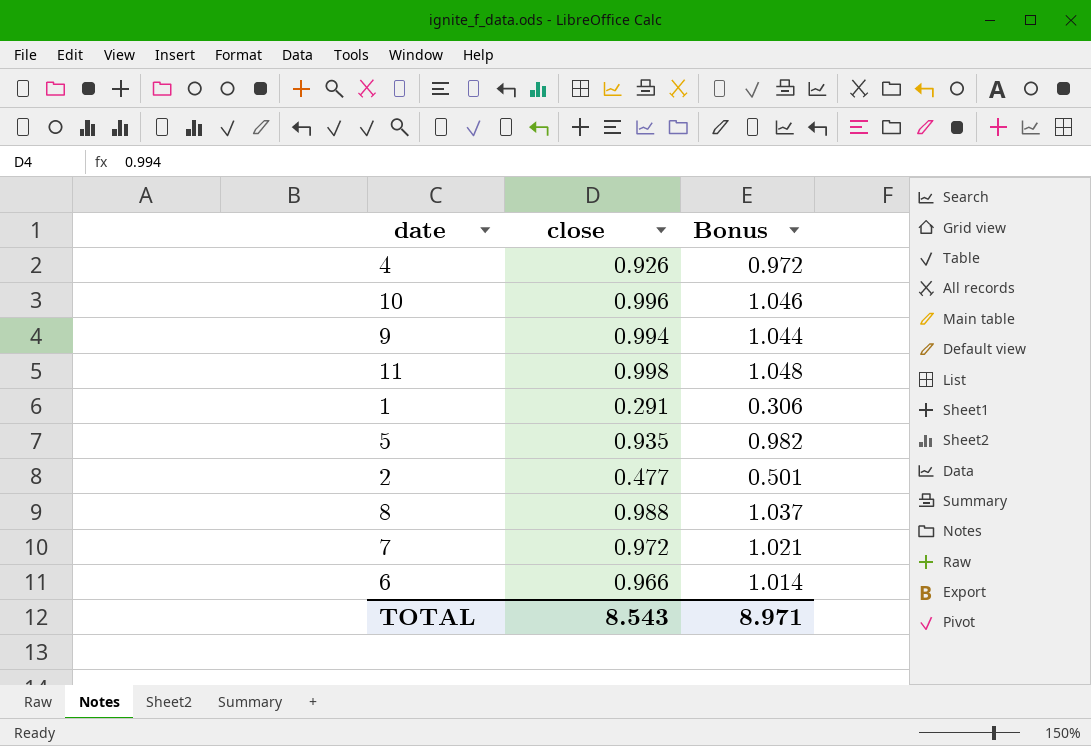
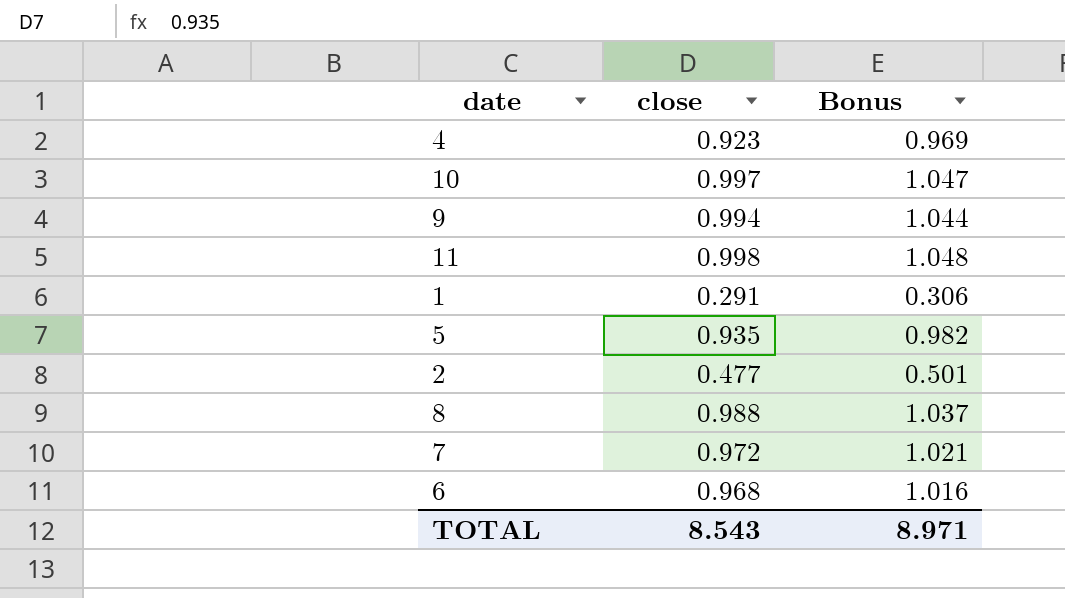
4 | close: 0.926 -> 0.923
4 | Bonus: 0.972 -> 0.969
10 | close: 0.996 -> 0.997
10 | Bonus: 1.046 -> 1.047
6 | close: 0.966 -> 0.968
6 | Bonus: 1.014 -> 1.016

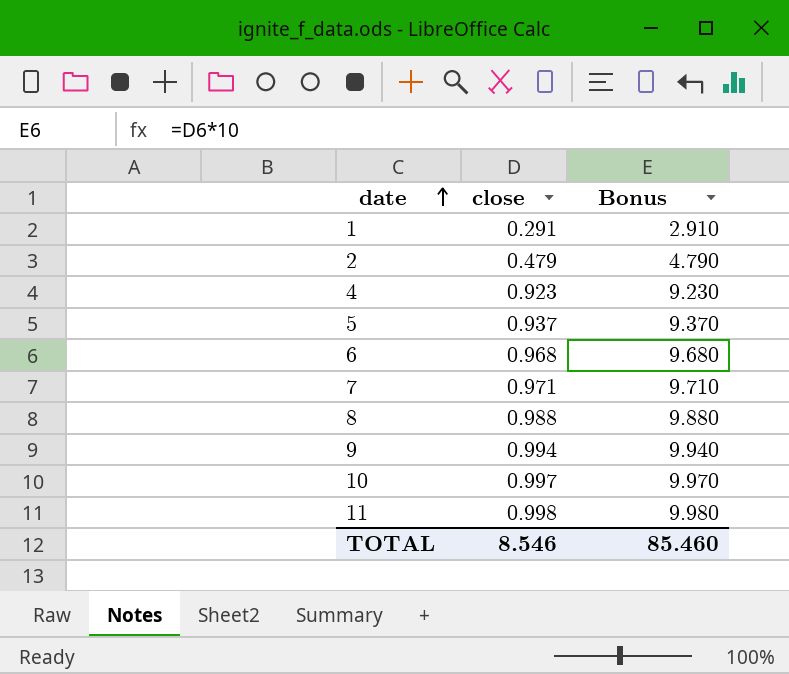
row order: none -> date ascending
column Bonus | formula: [close] * 1.05 -> [close] * 10
2 | close: 0.477 -> 0.479
5 | close: 0.935 -> 0.937
7 | close: 0.972 -> 0.971
TOTAL | close: 8.543 -> 8.546
TOTAL | Bonus: 8.971 -> 85.460

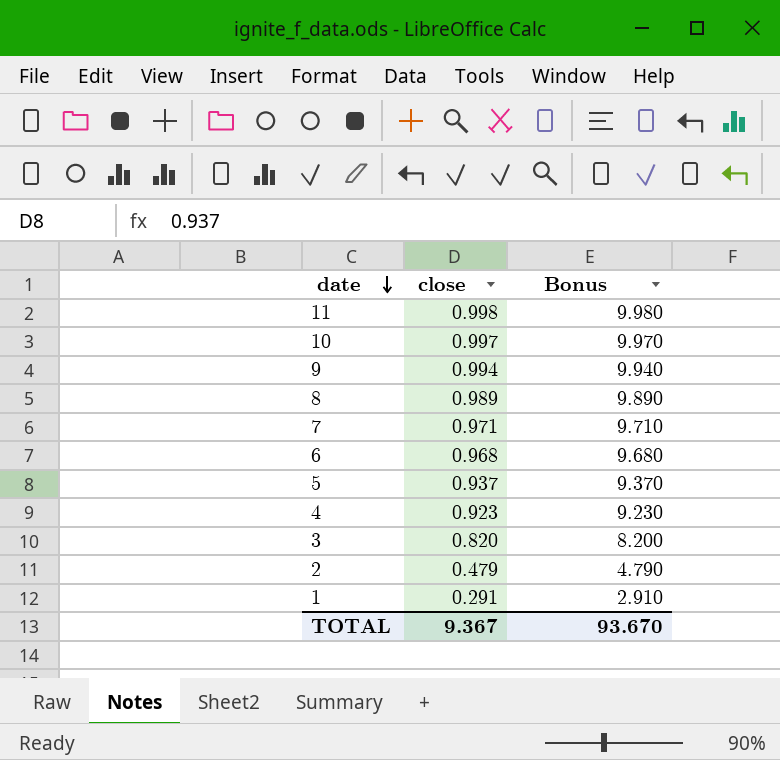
row order: date ascending -> date descending
8 | close: 0.988 -> 0.989
8 | Bonus: 9.880 -> 9.890
row 3: none -> 0.820 | 8.200
TOTAL | close: 8.546 -> 9.367
TOTAL | Bonus: 85.460 -> 93.670

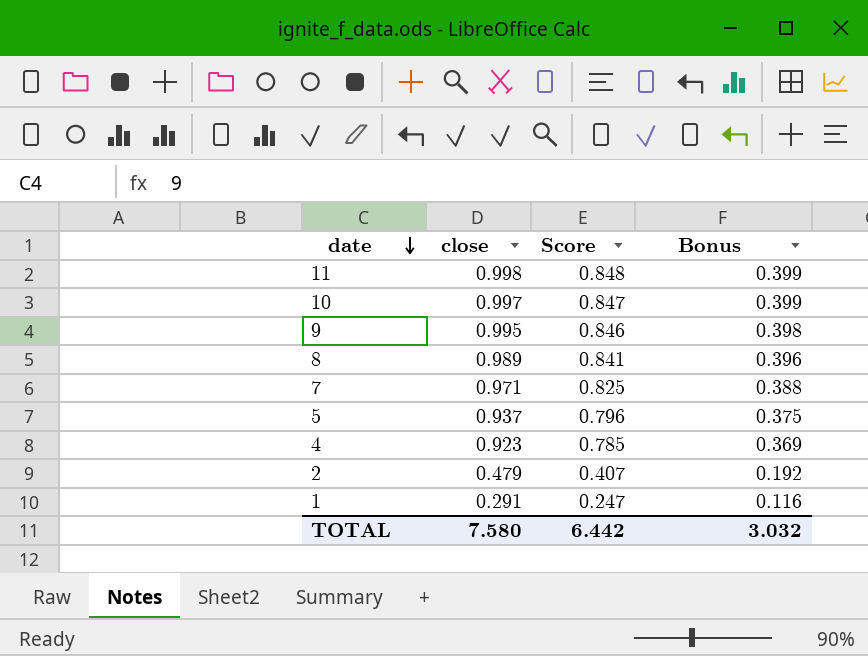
column Score | formula: none -> [close] * 0.85
column Bonus | formula: [close] * 10 -> [close] * 0.4
row 6: 0.968 | 9.680 -> none
row 3: 0.820 | 8.200 -> none
9 | close: 0.994 -> 0.995
TOTAL | close: 9.367 -> 7.580
TOTAL | Bonus: 93.670 -> 3.032

